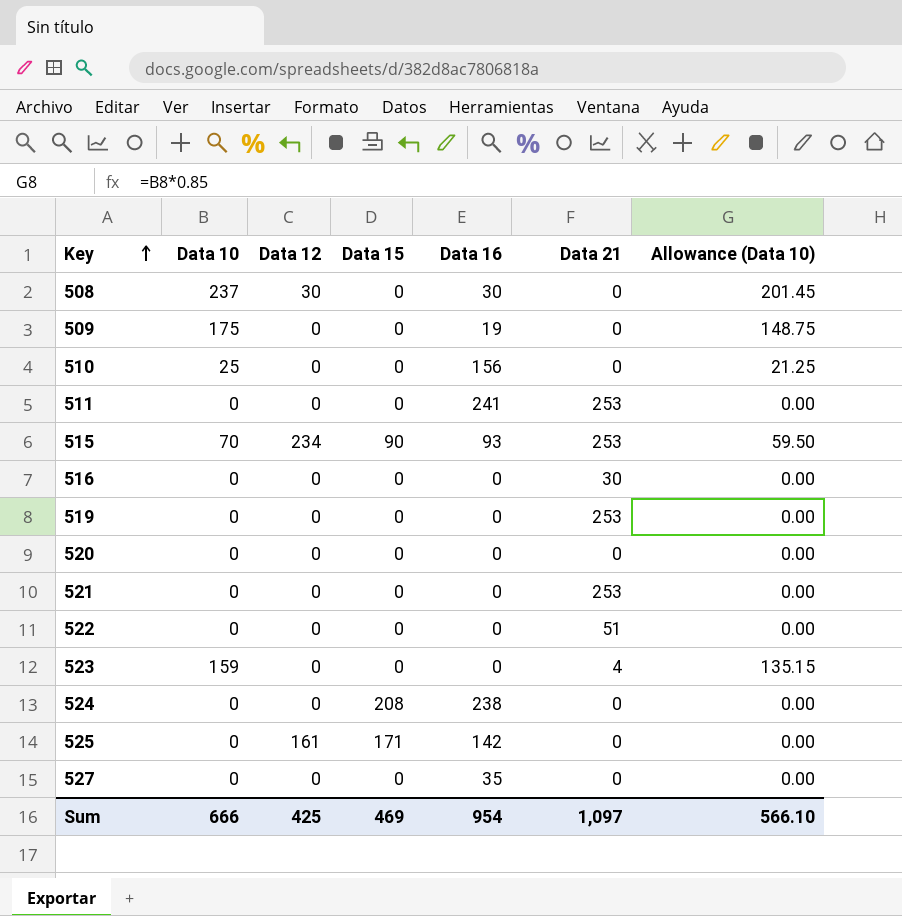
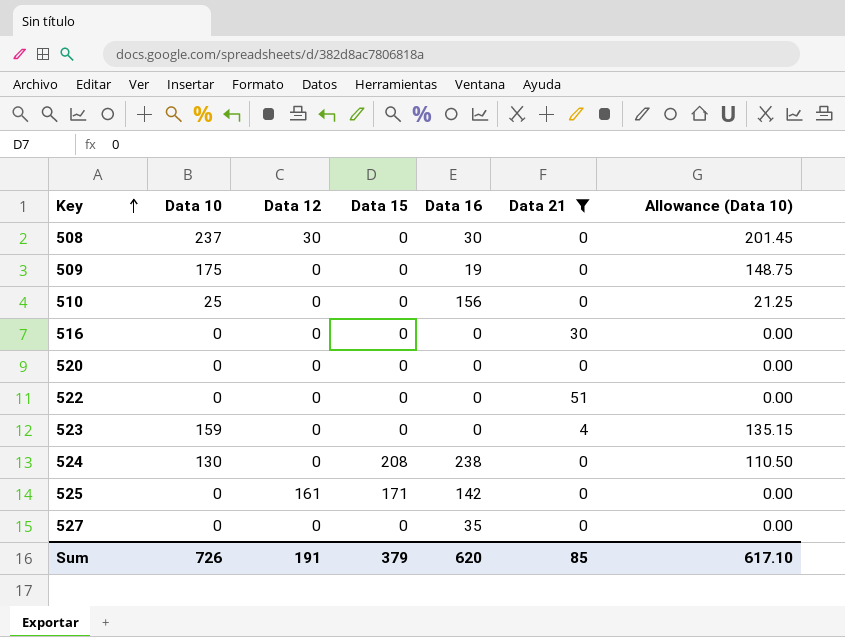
filter: none -> Data 21 != 253
524 | Data 10: 0 -> 130
524 | Allowance (Data 10): 0.00 -> 110.50
Sum | Data 10: 666 -> 726
Sum | Data 12: 425 -> 191
Sum | Data 15: 469 -> 379
Sum | Data 16: 954 -> 620
Sum | Data 21: 1,097 -> 85
Sum | Allowance (Data 10): 566.10 -> 617.10

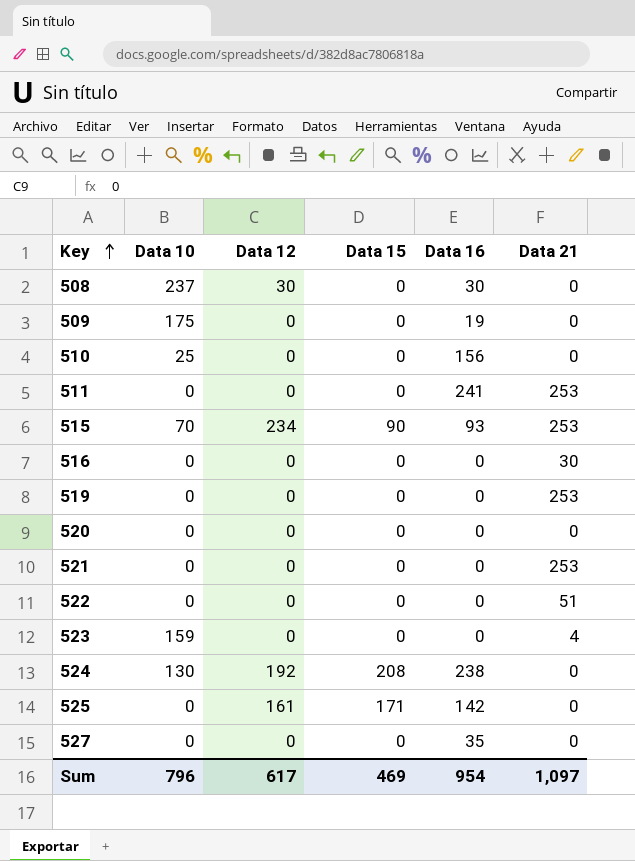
filter: Data 21 != 253 -> none
column Allowance (Data 10) | formula: [Data 10] * 0.85 -> none
524 | Data 12: 0 -> 192
Sum | Data 10: 726 -> 796
Sum | Data 12: 191 -> 617
Sum | Data 15: 379 -> 469
Sum | Data 16: 620 -> 954
Sum | Data 21: 85 -> 1,097

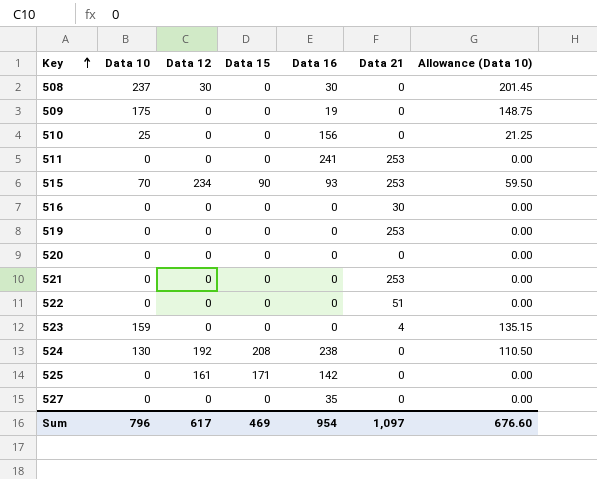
column Allowance (Data 10) | formula: none -> [Data 10] * 0.85

